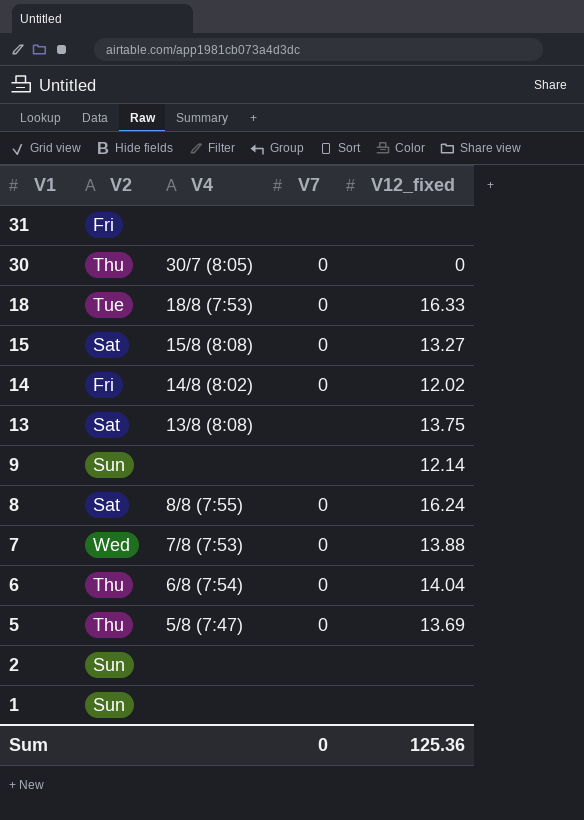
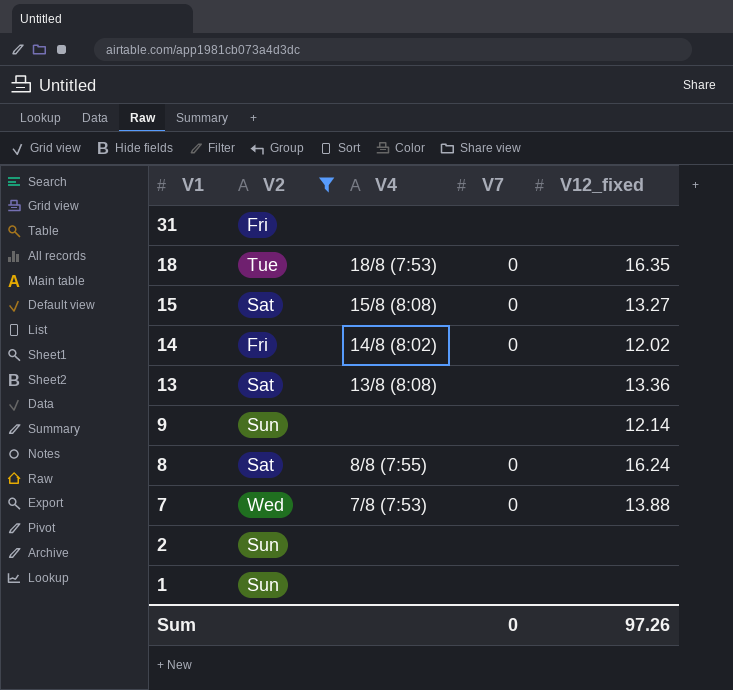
filter: none -> V2 != Thu
18 | V12_fixed: 16.33 -> 16.35
13 | V12_fixed: 13.75 -> 13.36
Sum | V12_fixed: 125.36 -> 97.26

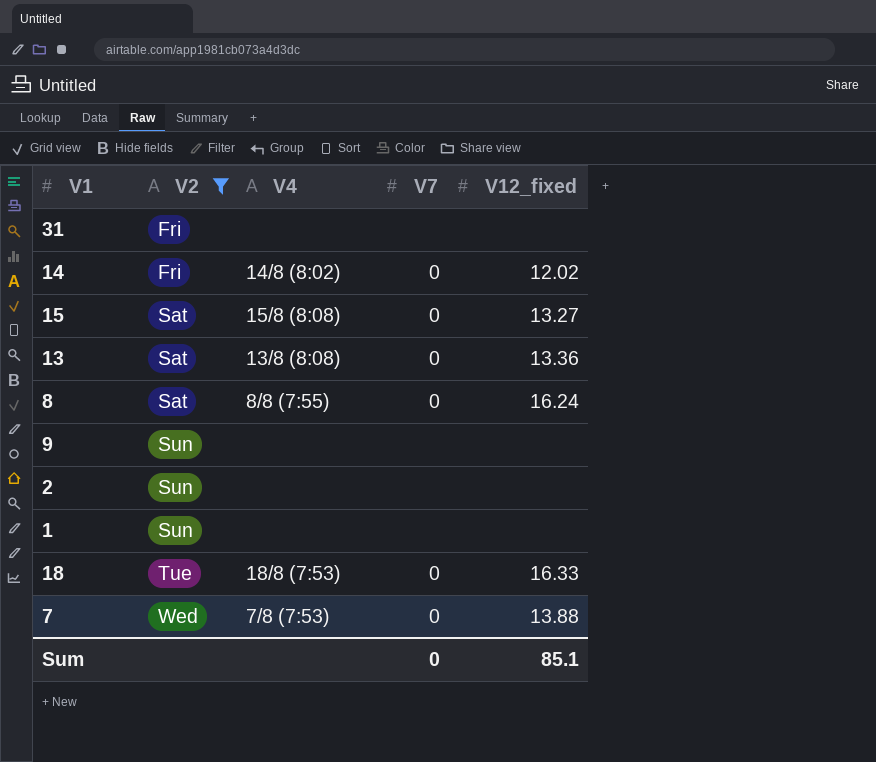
row order: V1 descending -> V2 ascending
13 | V7: none -> 0
9 | V12_fixed: 12.14 -> none
18 | V12_fixed: 16.35 -> 16.33
Sum | V12_fixed: 97.26 -> 85.1

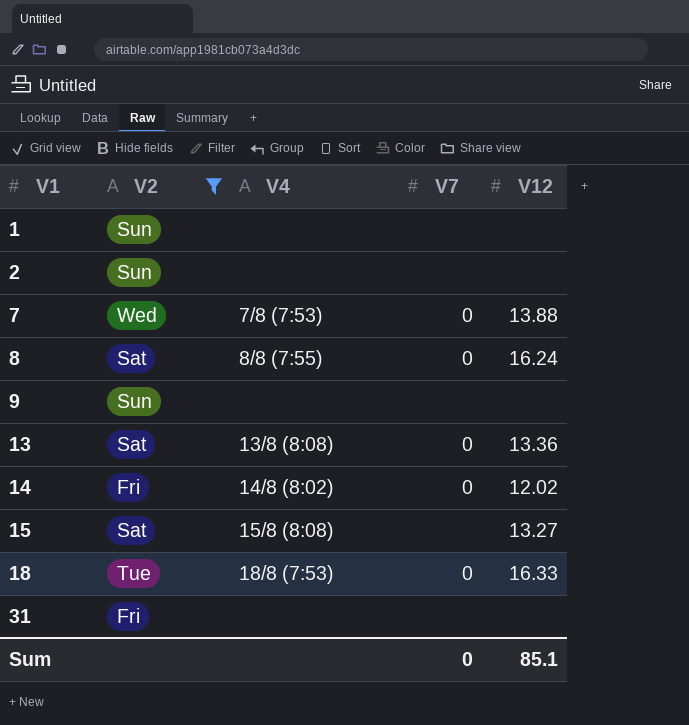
row order: V2 ascending -> V1 ascending
column name: V12_fixed -> V12
15 | V7: 0 -> none

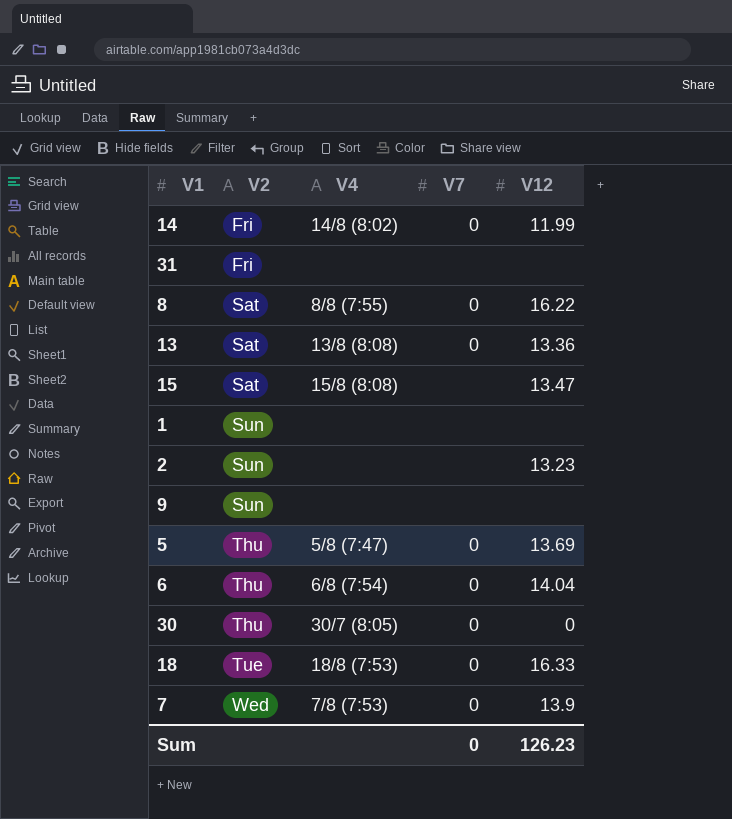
filter: V2 != Thu -> none
row order: V1 ascending -> V2 ascending
14 | V12: 12.02 -> 11.99
8 | V12: 16.24 -> 16.22
15 | V12: 13.27 -> 13.47
2 | V12: none -> 13.23
7 | V12: 13.88 -> 13.9
Sum | V12: 85.1 -> 126.23

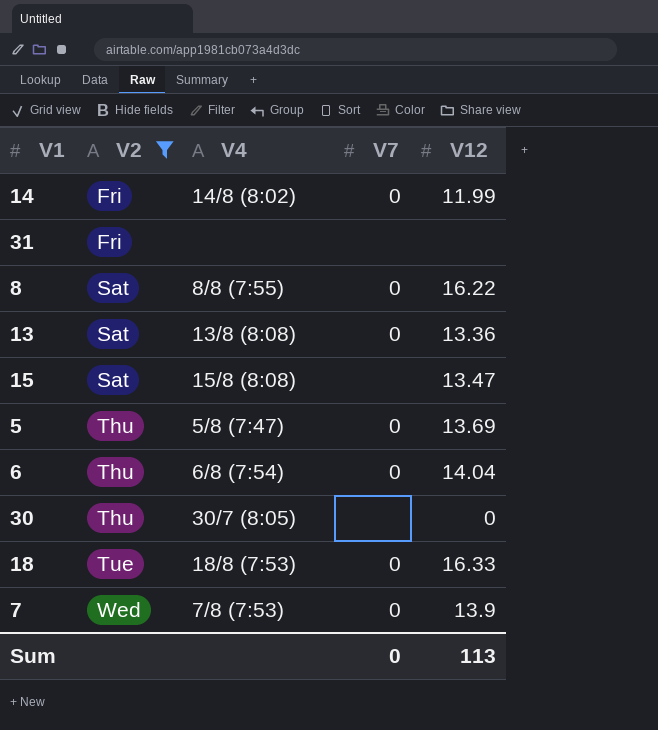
filter: none -> V2 != Sun
30 | V7: 0 -> none
Sum | V12: 126.23 -> 113

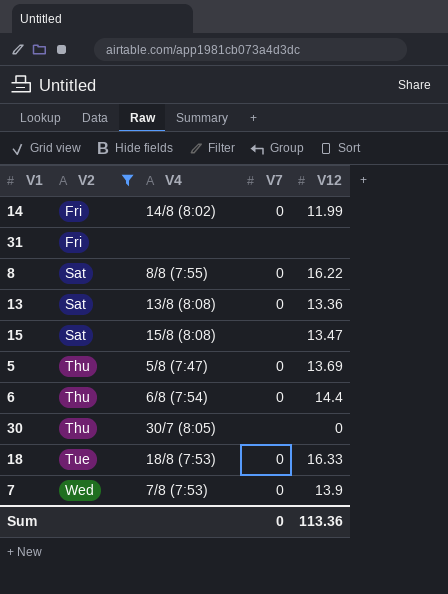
6 | V12: 14.04 -> 14.4
Sum | V12: 113 -> 113.36

